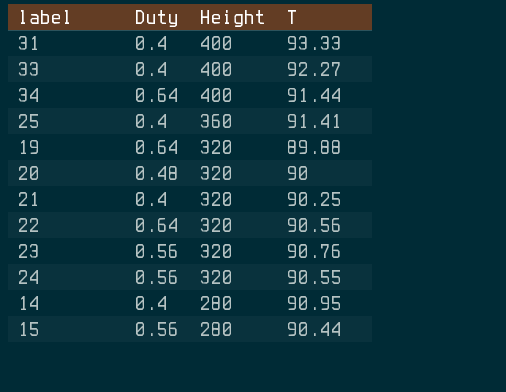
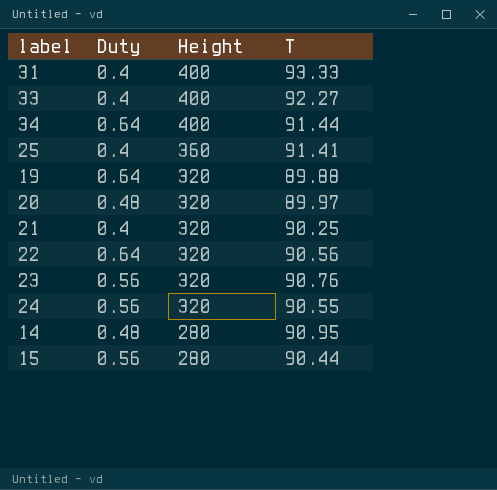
20 | T: 90 -> 89.97
14 | Duty: 0.4 -> 0.48

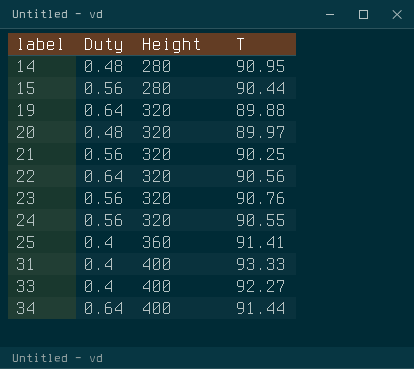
row order: Height descending -> label ascending
21 | Duty: 0.4 -> 0.56

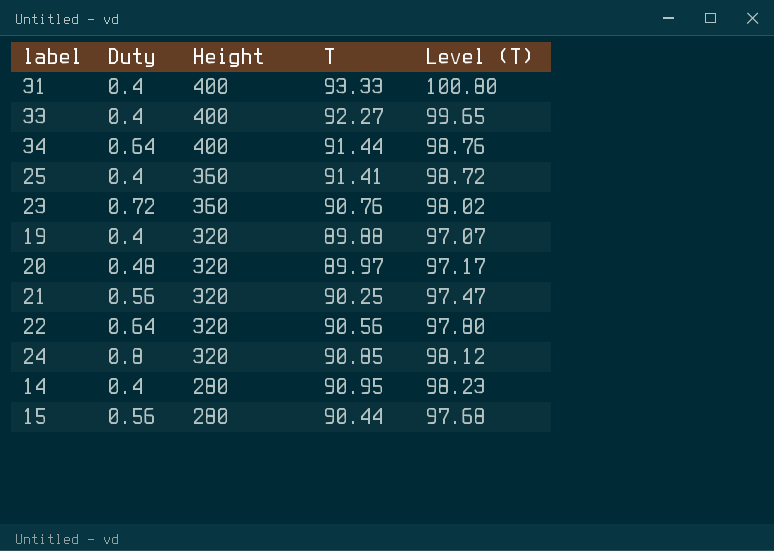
row order: label ascending -> Height descending
column Level (T) | formula: none -> [T] * 1.08
23 | Duty: 0.56 -> 0.72
23 | Height: 320 -> 360
19 | Duty: 0.64 -> 0.4
24 | Duty: 0.56 -> 0.8
24 | T: 90.55 -> 90.85
14 | Duty: 0.48 -> 0.4

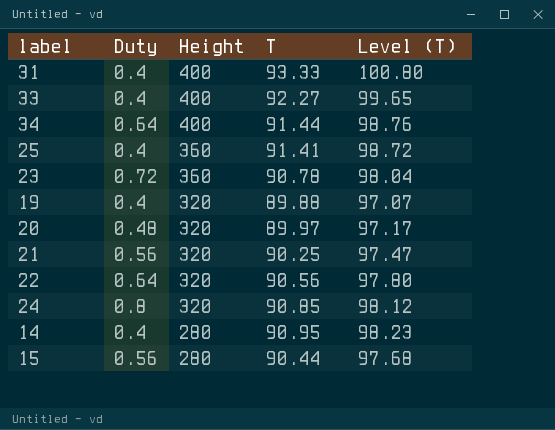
23 | T: 90.76 -> 90.78
23 | Level (T): 98.02 -> 98.04

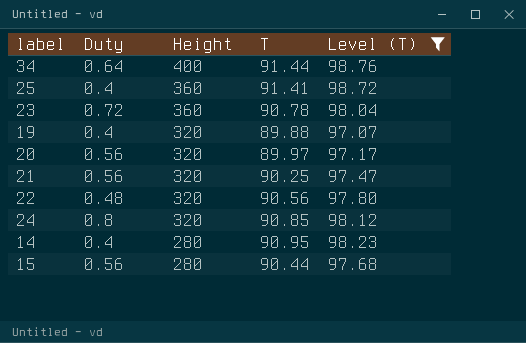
filter: none -> Level (T) <= 98.76
20 | Duty: 0.48 -> 0.56
22 | Duty: 0.64 -> 0.48

